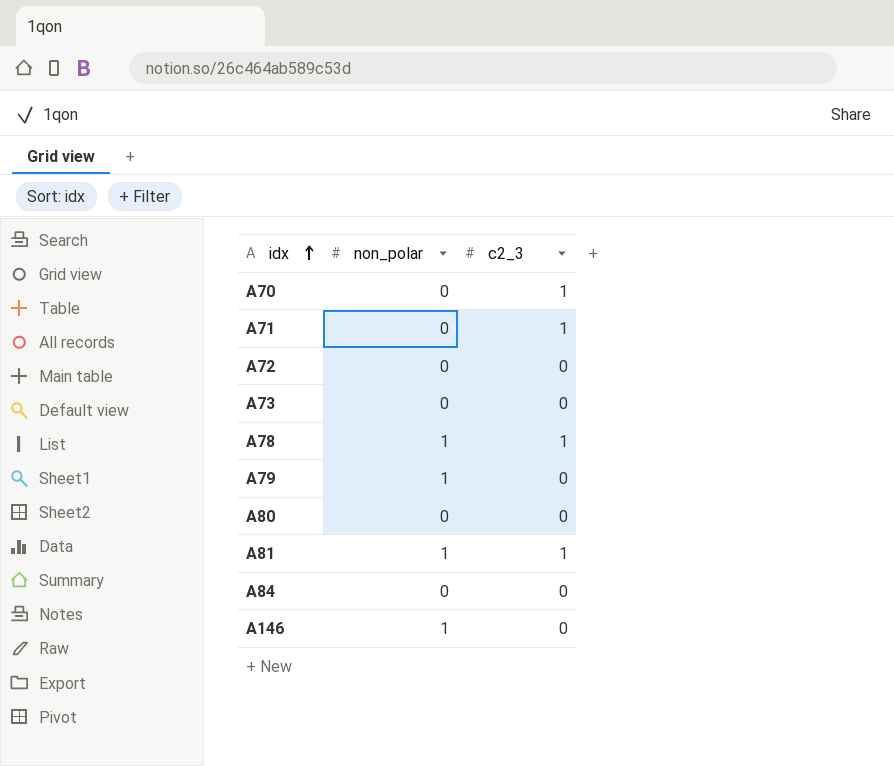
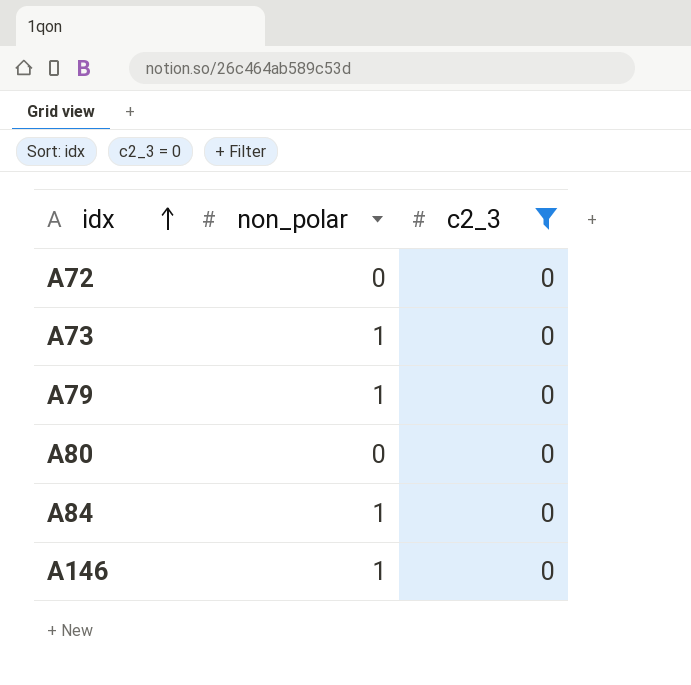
filter: none -> c2_3 = 0
A73 | non_polar: 0 -> 1
A84 | non_polar: 0 -> 1

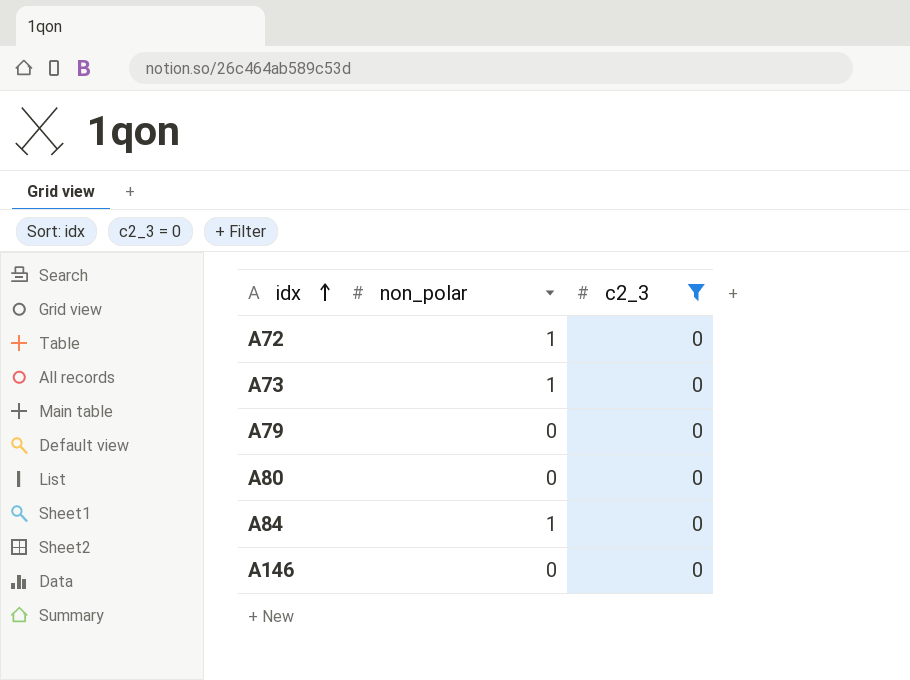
A72 | non_polar: 0 -> 1
A79 | non_polar: 1 -> 0
A146 | non_polar: 1 -> 0

